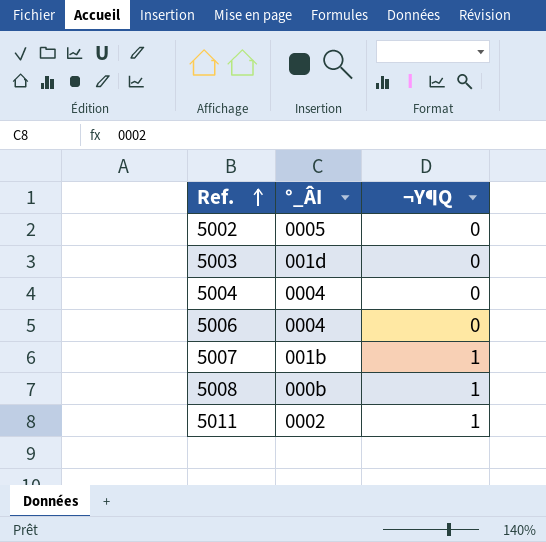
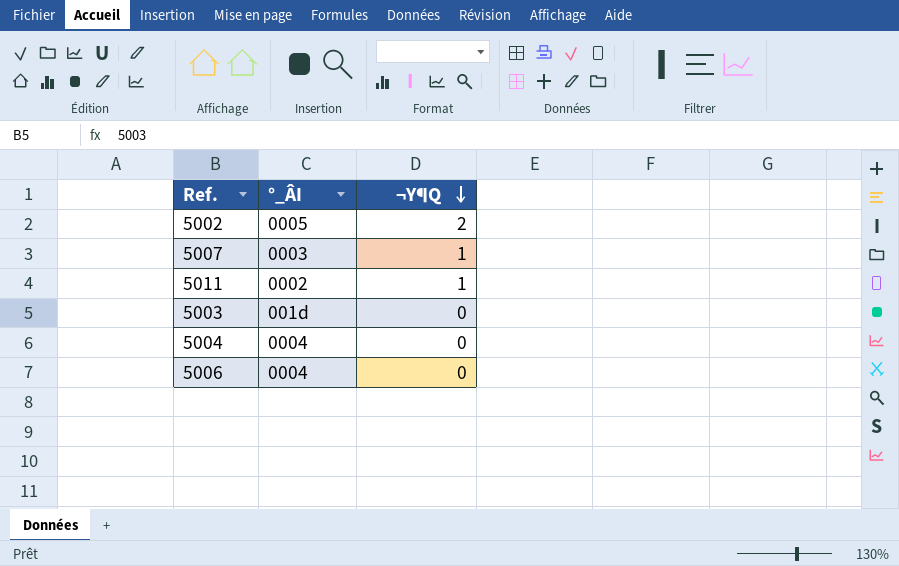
row order: Ref. ascending -> ¬Y¶Q descending
row 5008: 000b | 1 -> none
5002 | ¬Y¶Q: 0 -> 2
5007 | °_ÂI: 001b -> 0003

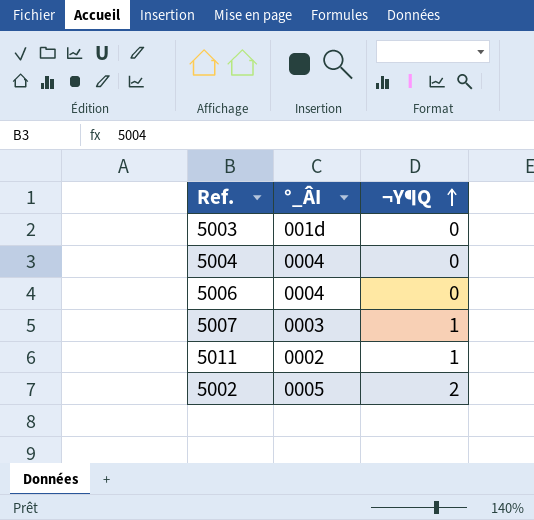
row order: ¬Y¶Q descending -> ¬Y¶Q ascending

